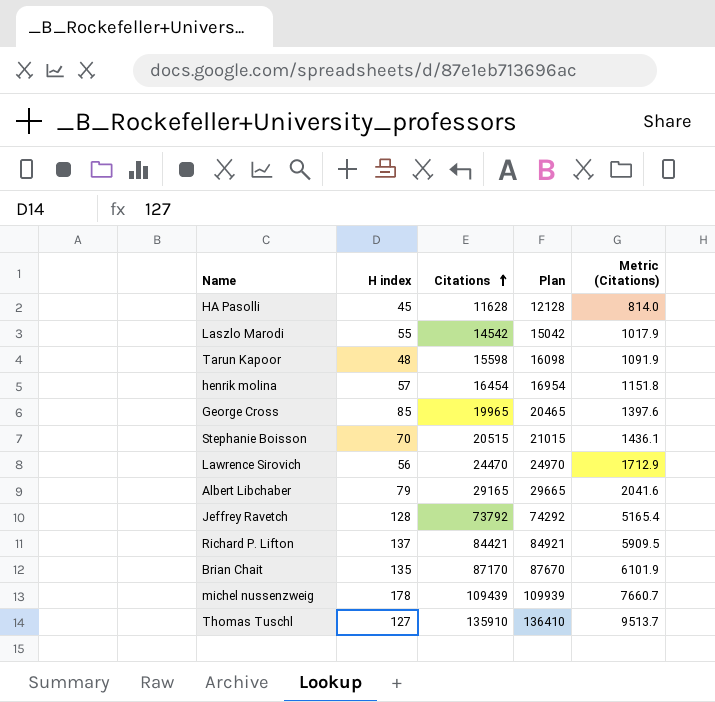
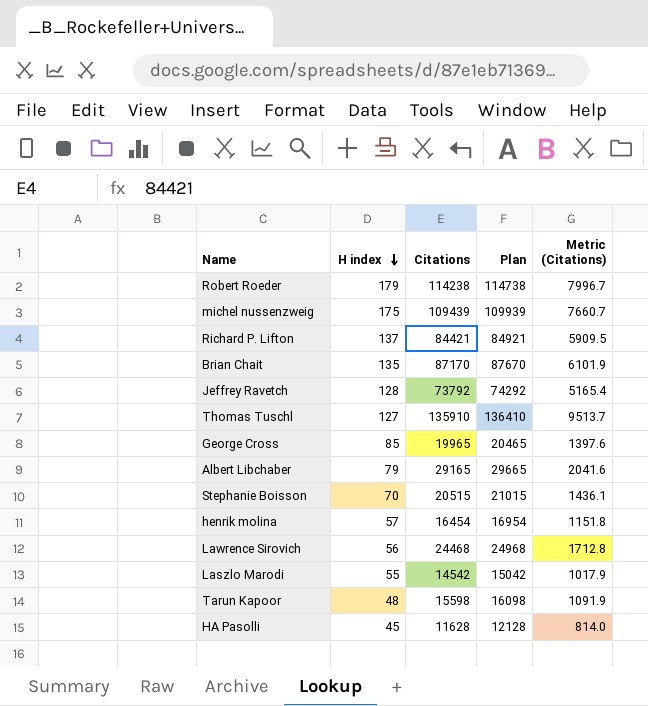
row order: Citations ascending -> H index descending
row Robert Roeder: none -> 179 | 114238 | 114738 | 7996.7
michel nussenzweig | H index: 178 -> 175
Lawrence Sirovich | Citations: 24470 -> 24468
Lawrence Sirovich | Plan: 24970 -> 24968
Lawrence Sirovich | Metric (Citations): 1712.9 -> 1712.8

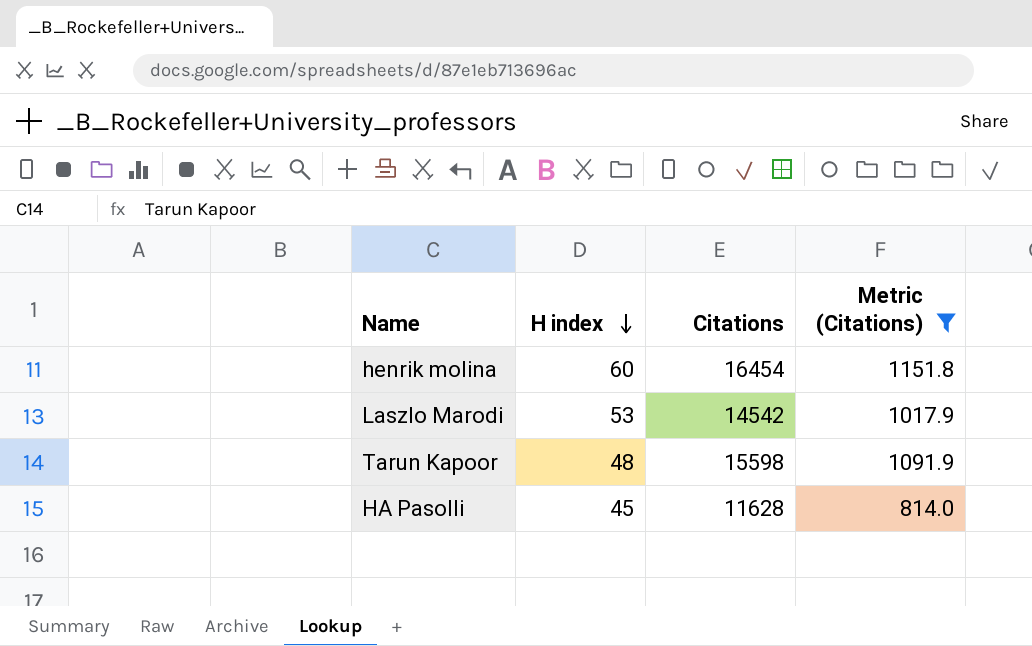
filter: none -> Metric (Citations) <= 1151.8
column Plan | formula: [Citations] + 500 -> none
henrik molina | H index: 57 -> 60
Laszlo Marodi | H index: 55 -> 53

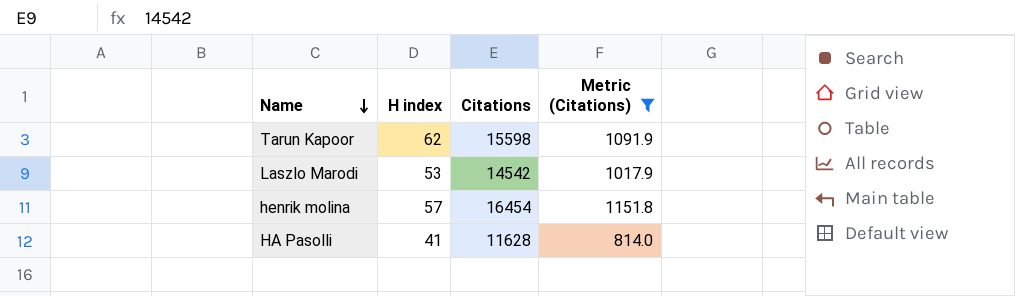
row order: H index descending -> Name descending
Tarun Kapoor | H index: 48 -> 62
henrik molina | H index: 60 -> 57
HA Pasolli | H index: 45 -> 41

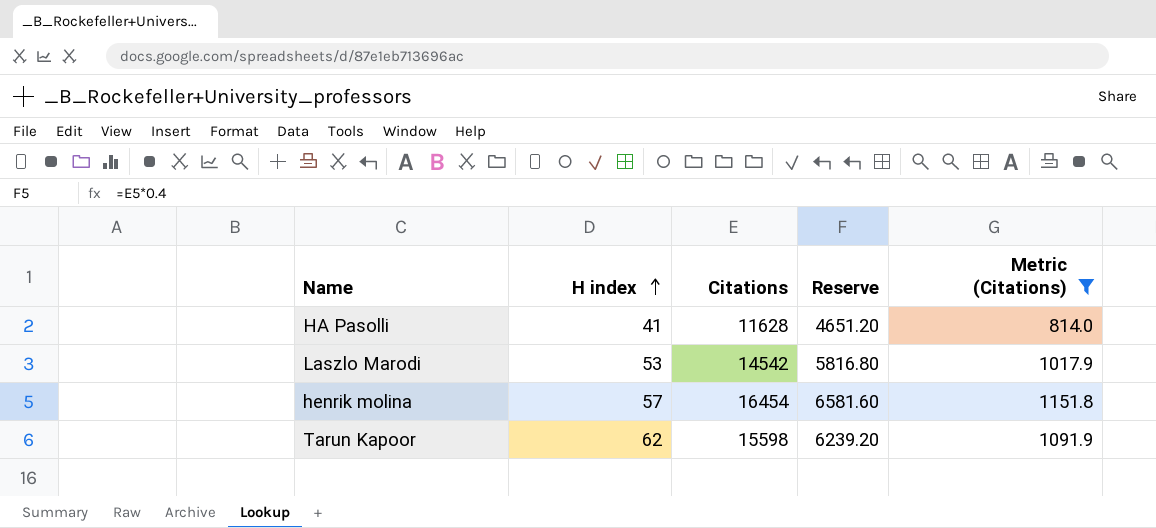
row order: Name descending -> H index ascending
column Reserve | formula: none -> [Citations] * 0.4

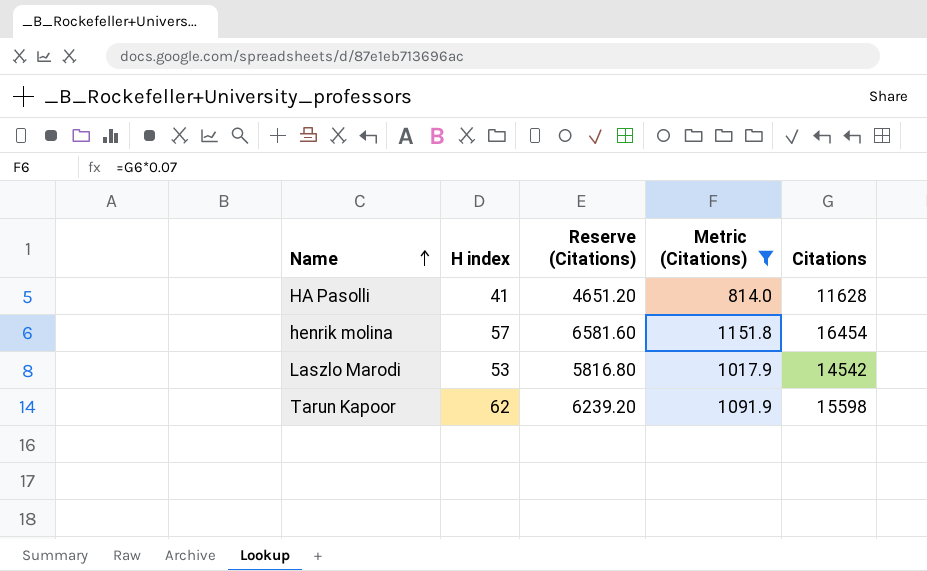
row order: H index ascending -> Name ascending
column name: Reserve -> Reserve (Citations)
column Citations | position: 3 -> 5

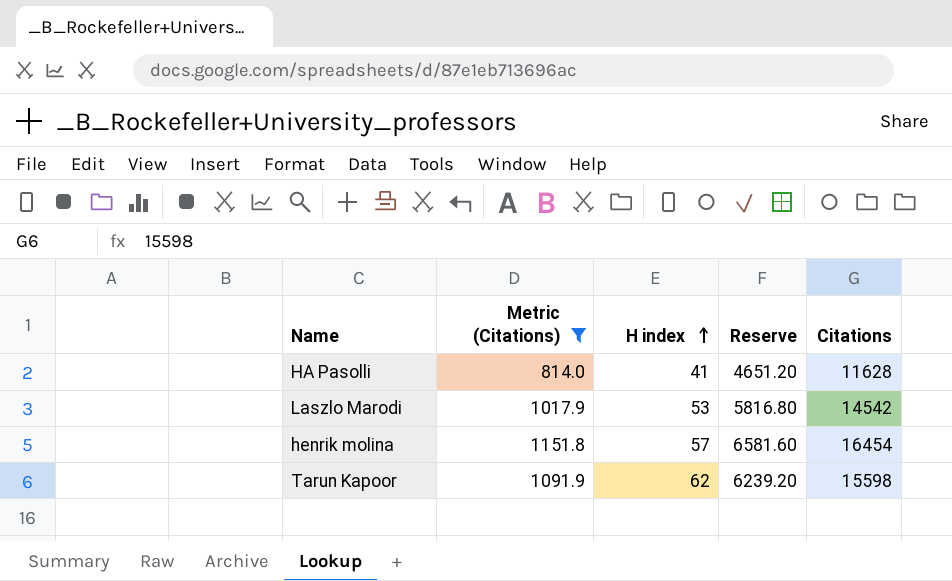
row order: Name ascending -> H index ascending
column Metric (Citations) | position: 4 -> 2
column name: Reserve (Citations) -> Reserve

